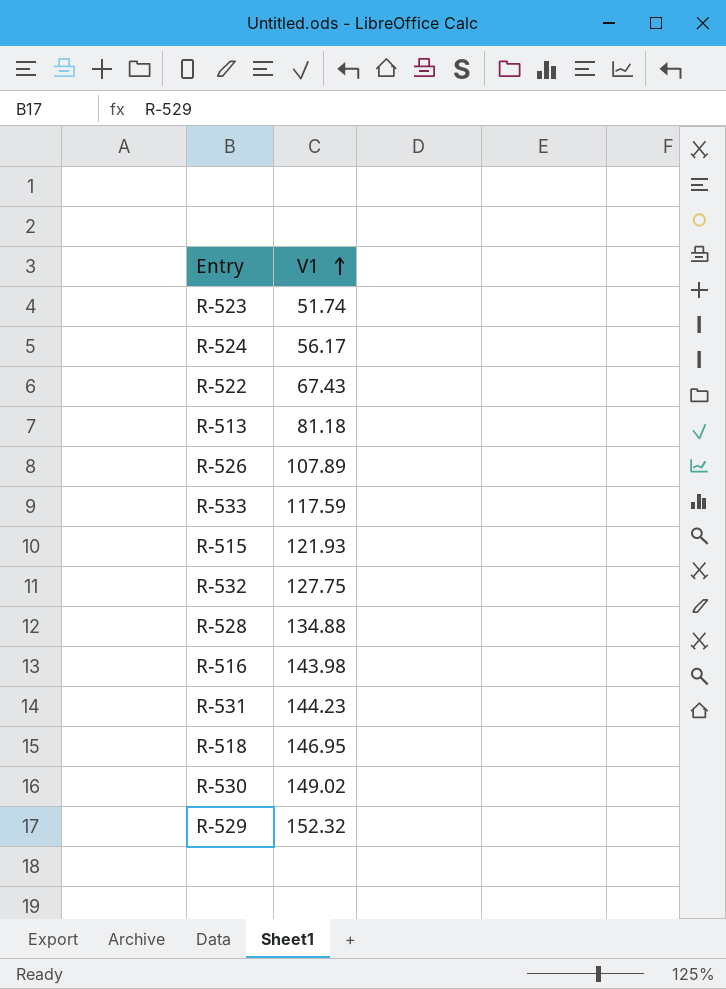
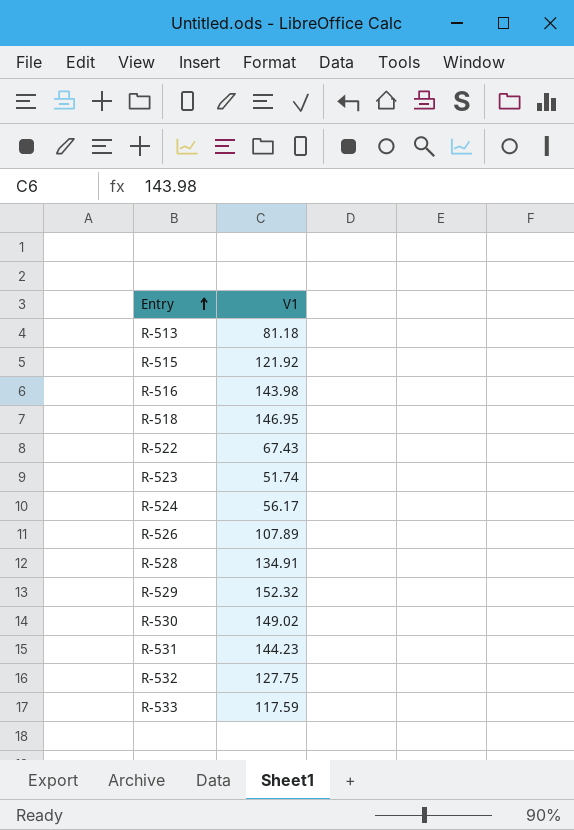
row order: V1 ascending -> Entry ascending
R-515 | V1: 121.93 -> 121.92
R-528 | V1: 134.88 -> 134.91

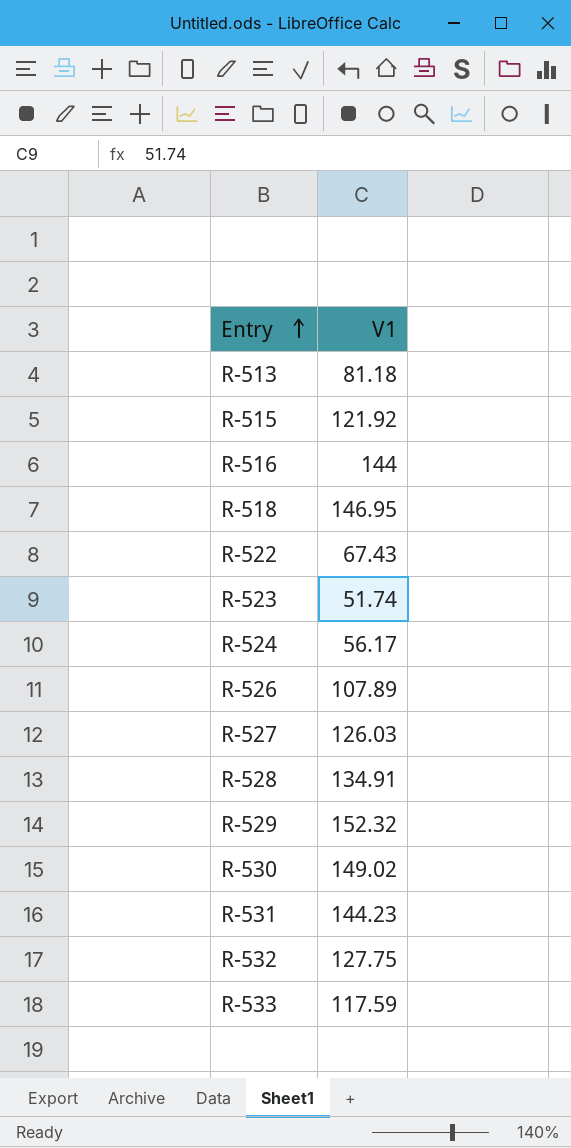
R-516 | V1: 143.98 -> 144
row R-527: none -> 126.03

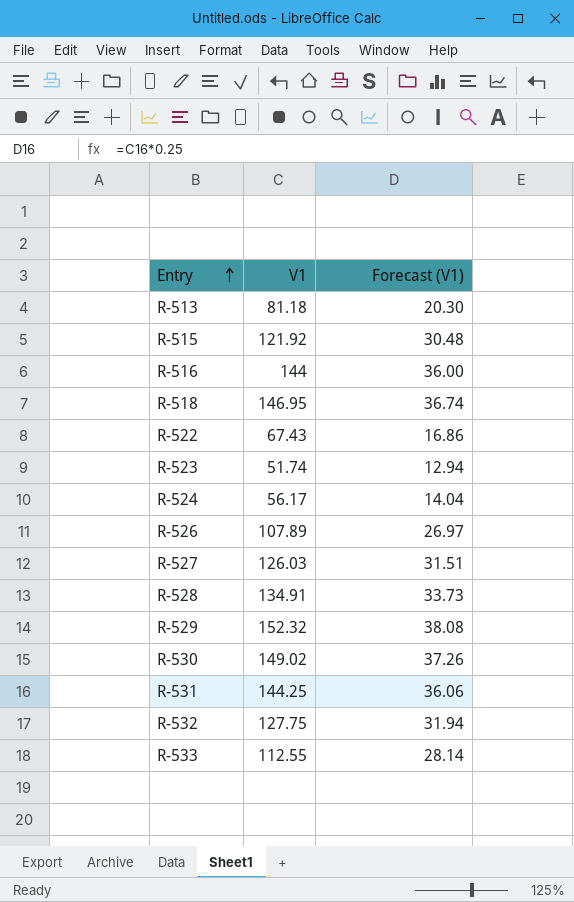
column Forecast (V1) | formula: none -> [V1] * 0.25
R-531 | V1: 144.23 -> 144.25
R-533 | V1: 117.59 -> 112.55

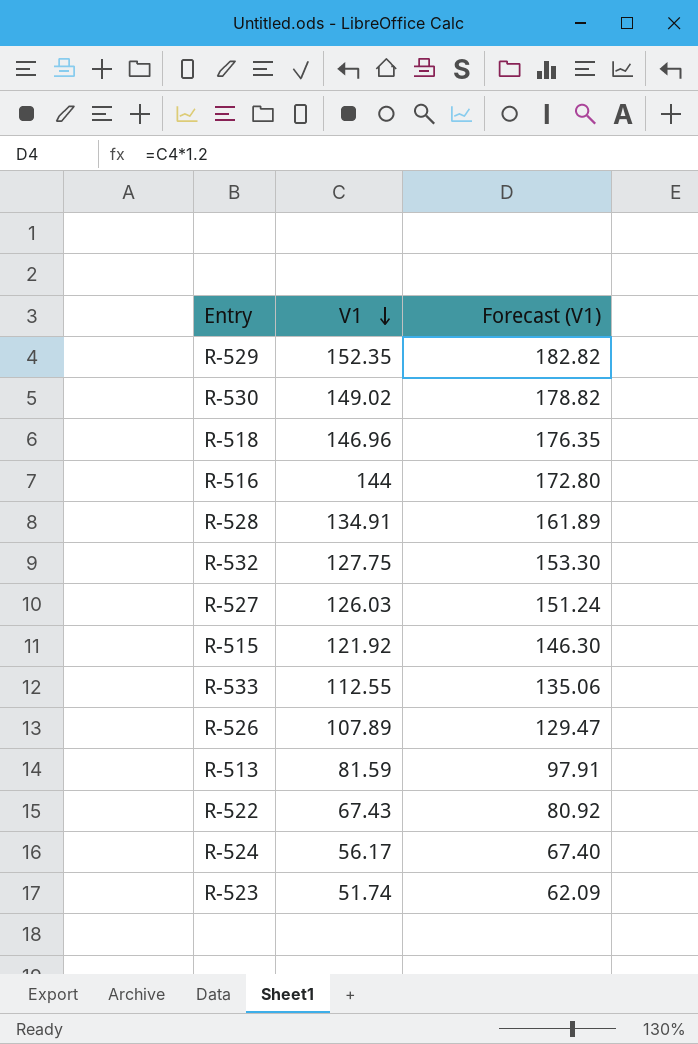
row order: Entry ascending -> V1 descending
column Forecast (V1) | formula: [V1] * 0.25 -> [V1] * 1.2
row R-531: 144.25 | 36.06 -> none
R-529 | V1: 152.32 -> 152.35
R-518 | V1: 146.95 -> 146.96
R-513 | V1: 81.18 -> 81.59

